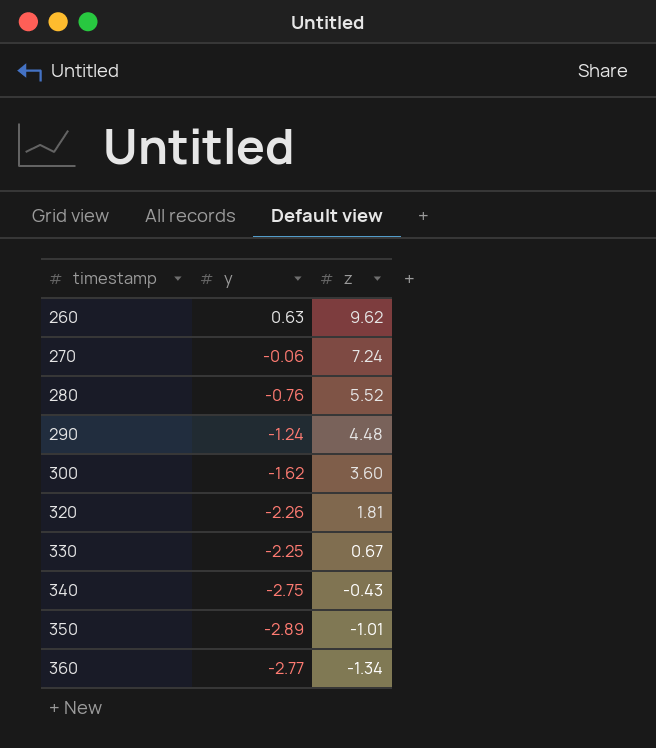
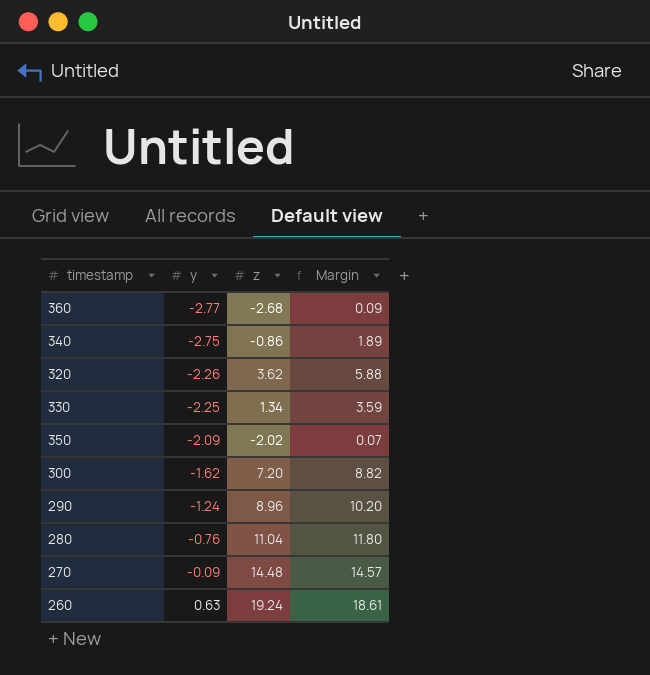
row order: timestamp ascending -> y ascending
column Margin | formula: none -> [z] - [y]
360 | z: -1.34 -> -2.68
340 | z: -0.43 -> -0.86
320 | z: 1.81 -> 3.62
330 | z: 0.67 -> 1.34
350 | y: -2.89 -> -2.09
350 | z: -1.01 -> -2.02
300 | z: 3.60 -> 7.20
290 | z: 4.48 -> 8.96
280 | z: 5.52 -> 11.04
270 | y: -0.06 -> -0.09
270 | z: 7.24 -> 14.48
260 | z: 9.62 -> 19.24

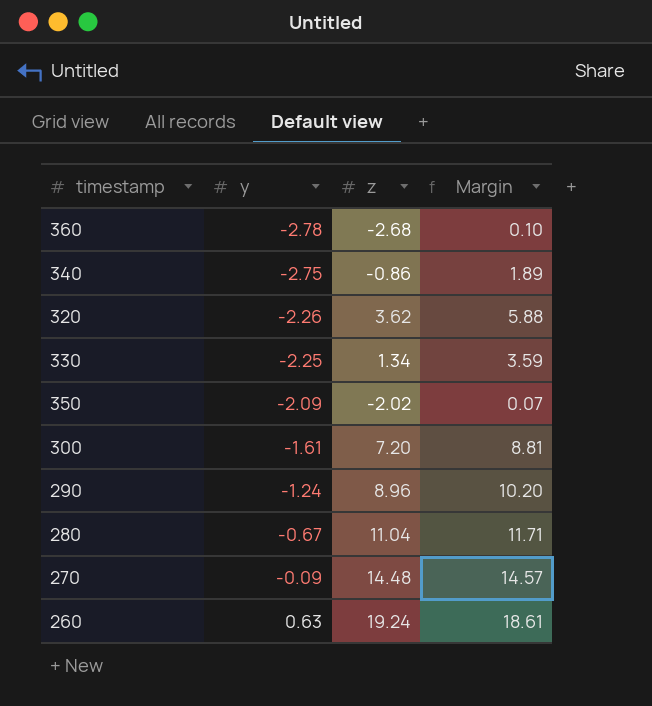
360 | y: -2.77 -> -2.78
360 | Margin: 0.09 -> 0.10
300 | y: -1.62 -> -1.61
300 | Margin: 8.82 -> 8.81
280 | y: -0.76 -> -0.67
280 | Margin: 11.80 -> 11.71

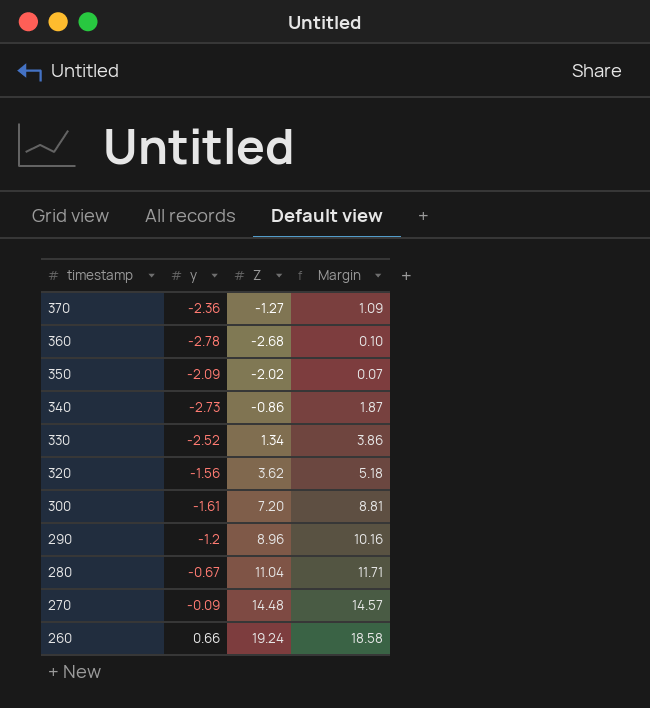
row order: y ascending -> timestamp descending
column name: z -> Z
row 370: none -> -2.36 | -1.27 | 1.09
340 | y: -2.75 -> -2.73
340 | Margin: 1.89 -> 1.87
330 | y: -2.25 -> -2.52
330 | Margin: 3.59 -> 3.86
320 | y: -2.26 -> -1.56
320 | Margin: 5.88 -> 5.18
290 | y: -1.24 -> -1.2
290 | Margin: 10.20 -> 10.16
260 | y: 0.63 -> 0.66
260 | Margin: 18.61 -> 18.58

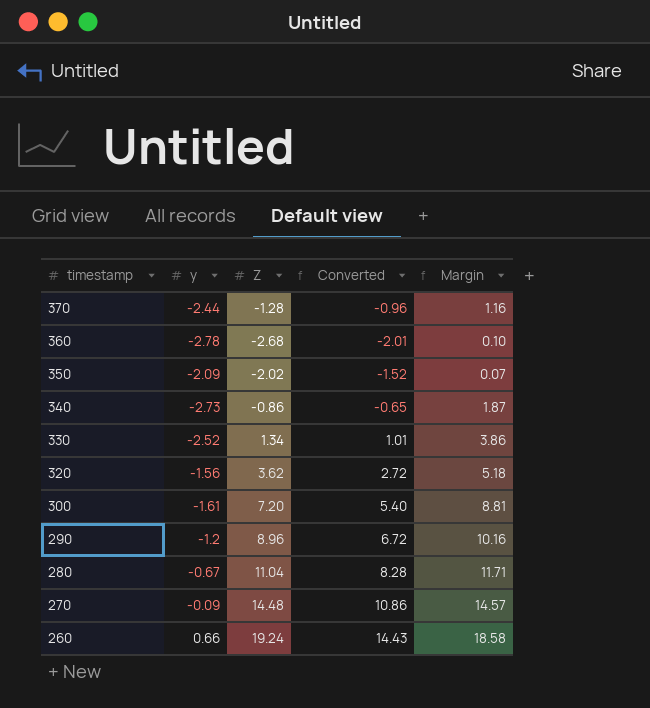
column Converted | formula: none -> [Z] * 0.75
370 | y: -2.36 -> -2.44
370 | Z: -1.27 -> -1.28
370 | Margin: 1.09 -> 1.16

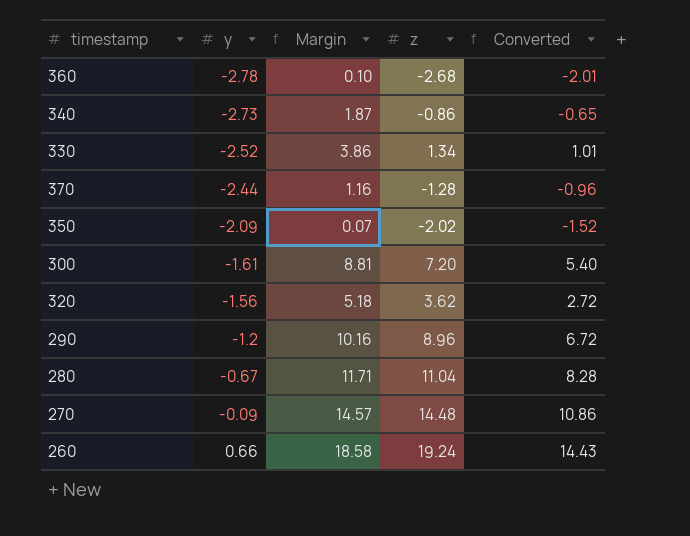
row order: timestamp descending -> y ascending
column Margin | position: 5 -> 3
column name: Z -> z

